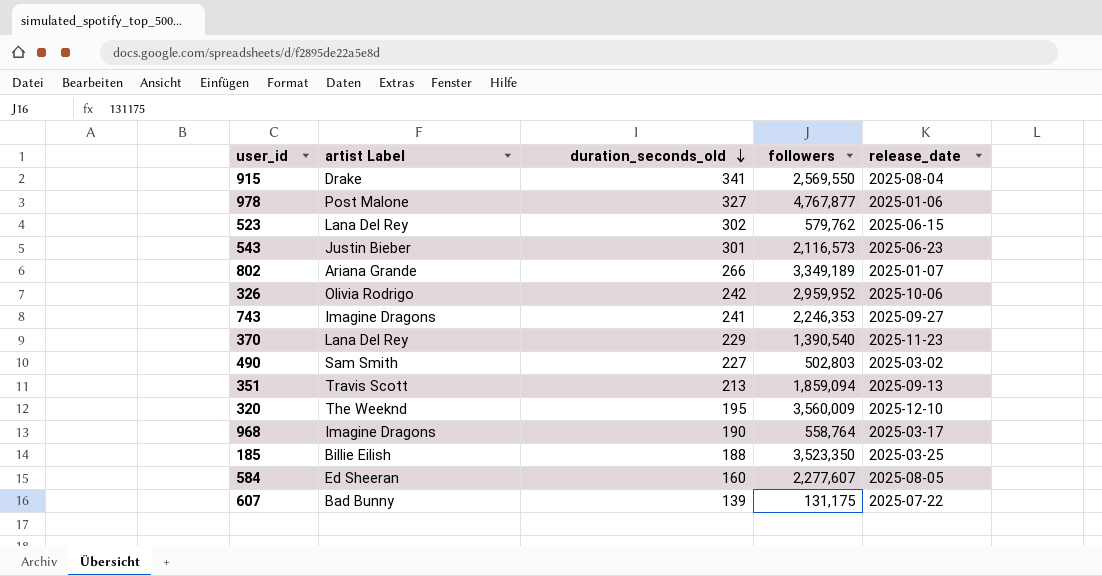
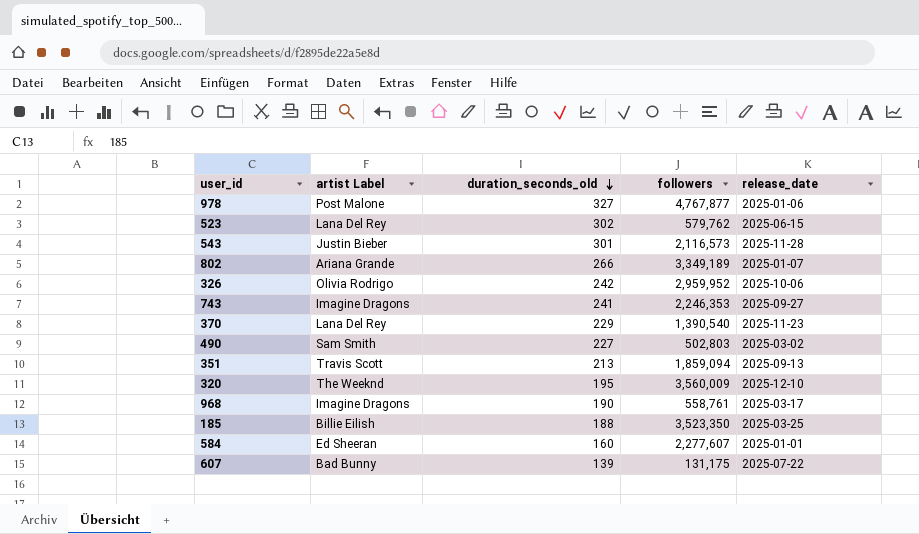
row 915: Drake | 341 | 2,569,550 | 2025-08-04 -> none
543 | release_date: 2025-06-23 -> 2025-11-28
968 | followers: 558,764 -> 558,761
584 | release_date: 2025-08-05 -> 2025-01-01

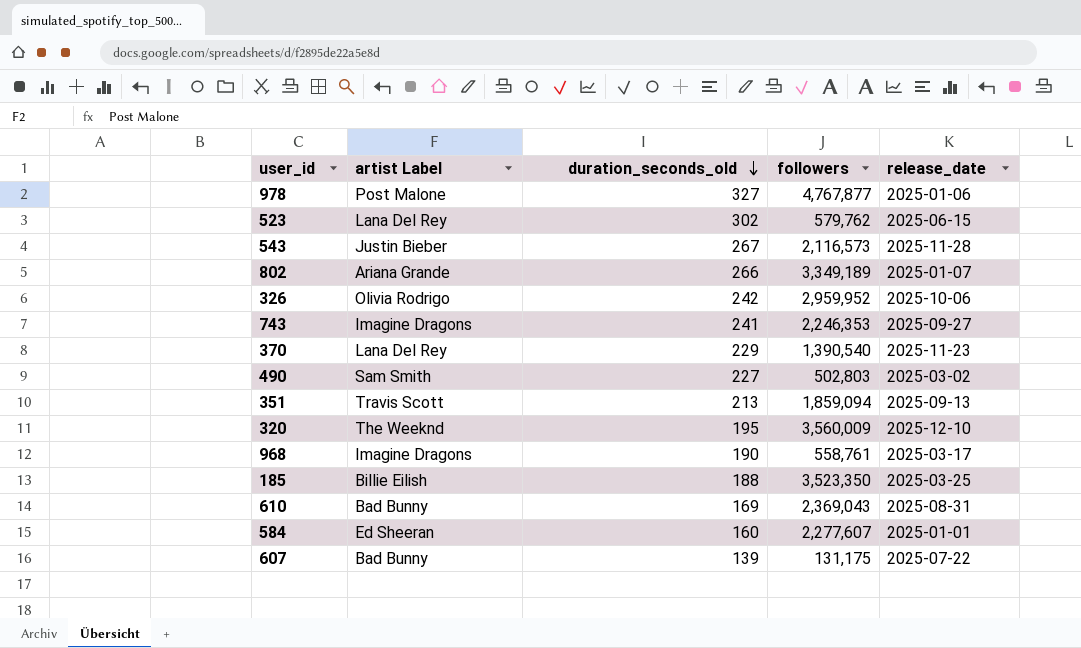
543 | duration_seconds_old: 301 -> 267
row 610: none -> Bad Bunny | 169 | 2,369,043 | 2025-08-31

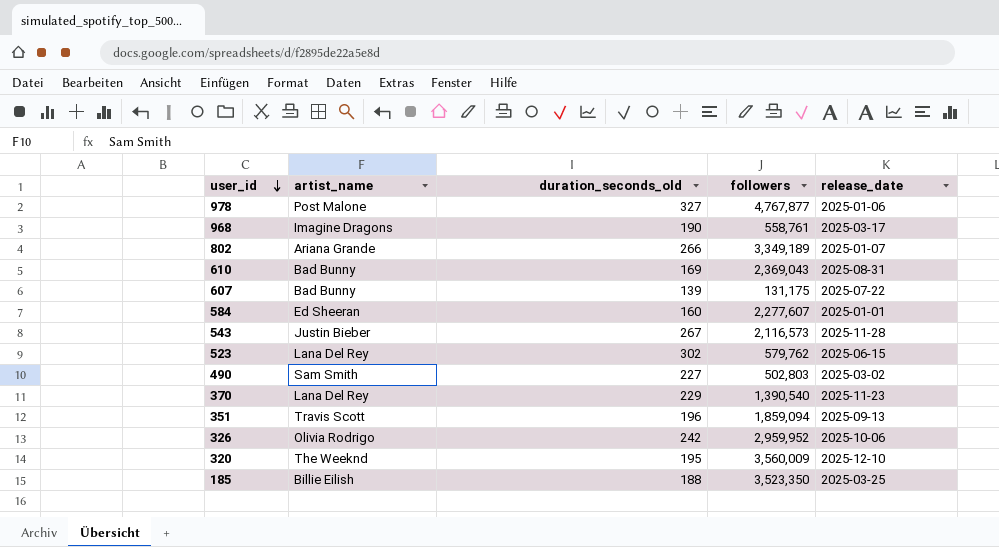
row order: duration_seconds_old descending -> user_id descending
column name: artist Label -> artist_name
row 743: Imagine Dragons | 241 | 2,246,353 | 2025-09-27 -> none
351 | duration_seconds_old: 213 -> 196

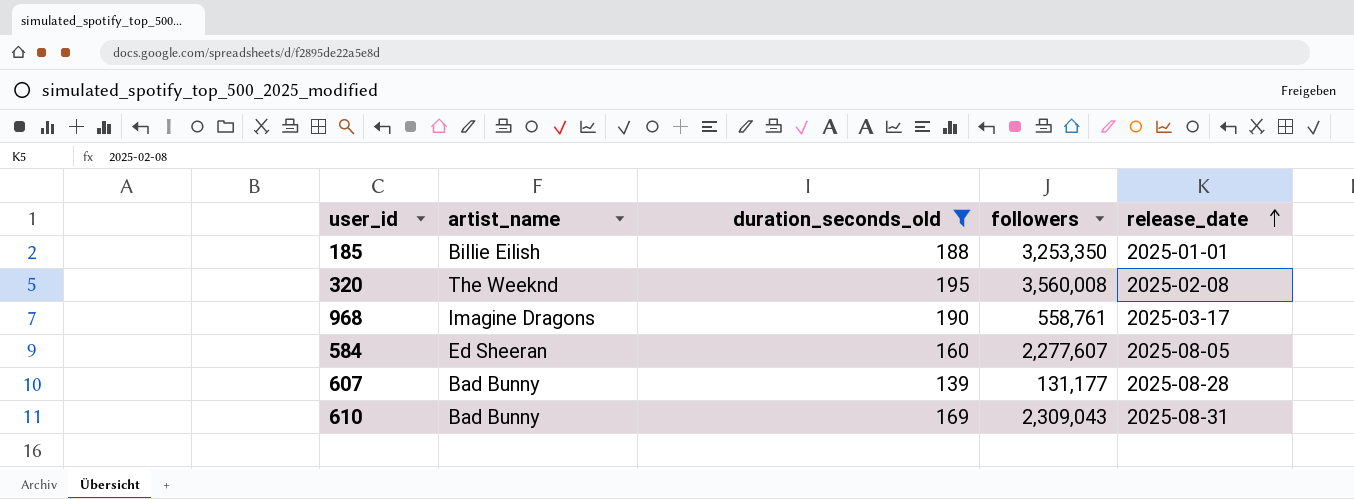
filter: none -> duration_seconds_old <= 195
row order: user_id descending -> release_date ascending
185 | followers: 3,523,350 -> 3,253,350
185 | release_date: 2025-03-25 -> 2025-01-01
320 | followers: 3,560,009 -> 3,560,008
320 | release_date: 2025-12-10 -> 2025-02-08
584 | release_date: 2025-01-01 -> 2025-08-05
607 | followers: 131,175 -> 131,177
607 | release_date: 2025-07-22 -> 2025-08-28
610 | followers: 2,369,043 -> 2,309,043

